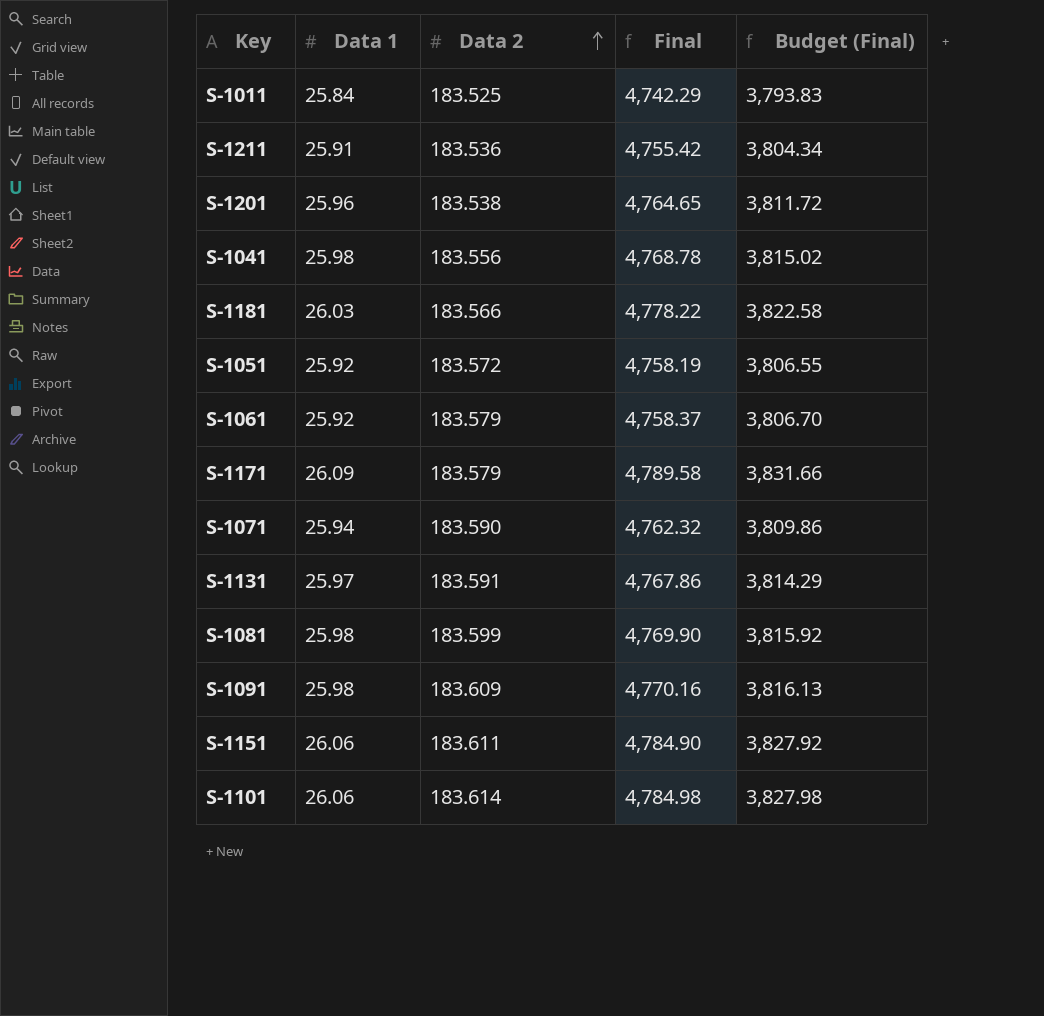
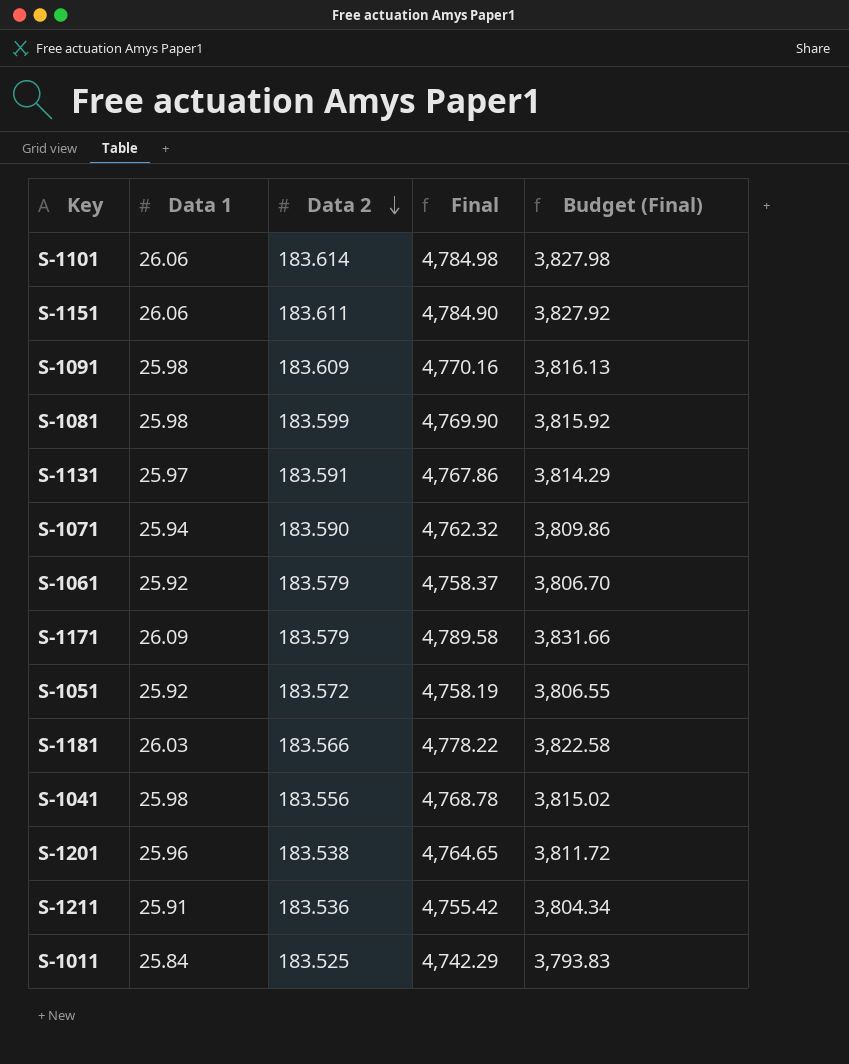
row order: Data 2 ascending -> Data 2 descending

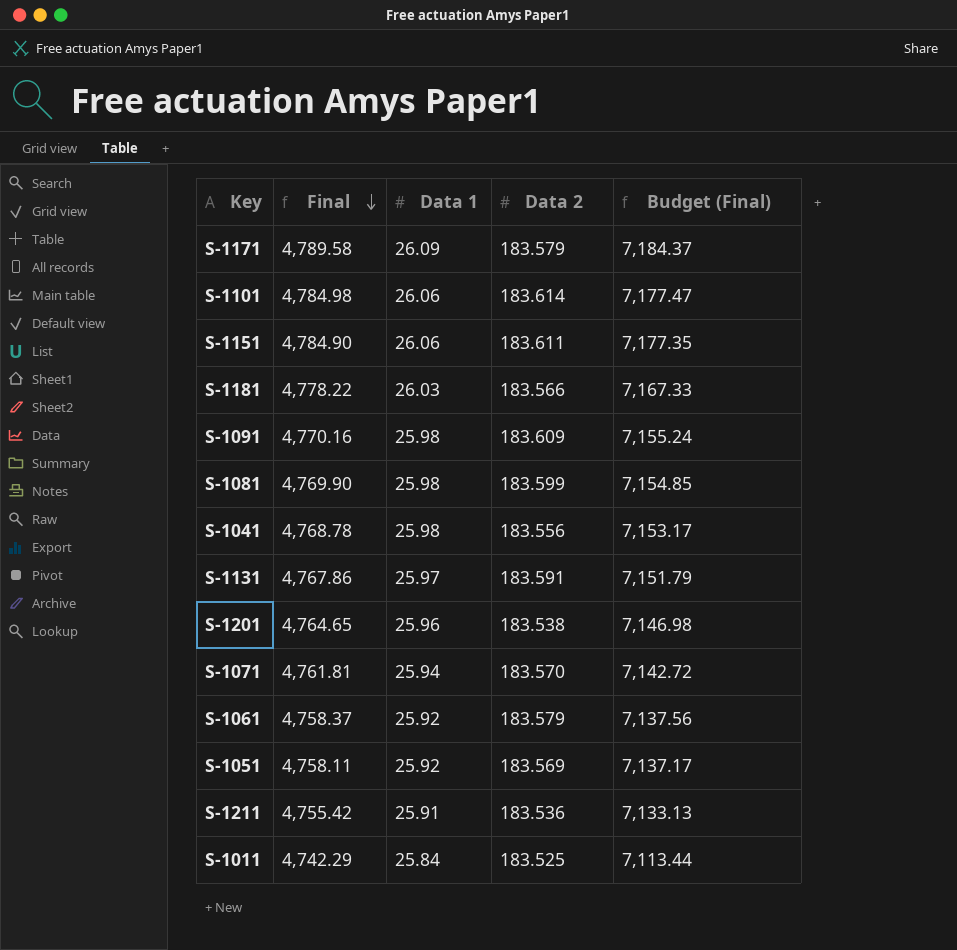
row order: Data 2 descending -> Final descending
column Final | position: 4 -> 2
column Budget (Final) | formula: [Final] * 0.8 -> [Final] * 1.5
S-1071 | Final: 4,762.32 -> 4,761.81
S-1071 | Data 2: 183.590 -> 183.570
S-1051 | Final: 4,758.19 -> 4,758.11
S-1051 | Data 2: 183.572 -> 183.569

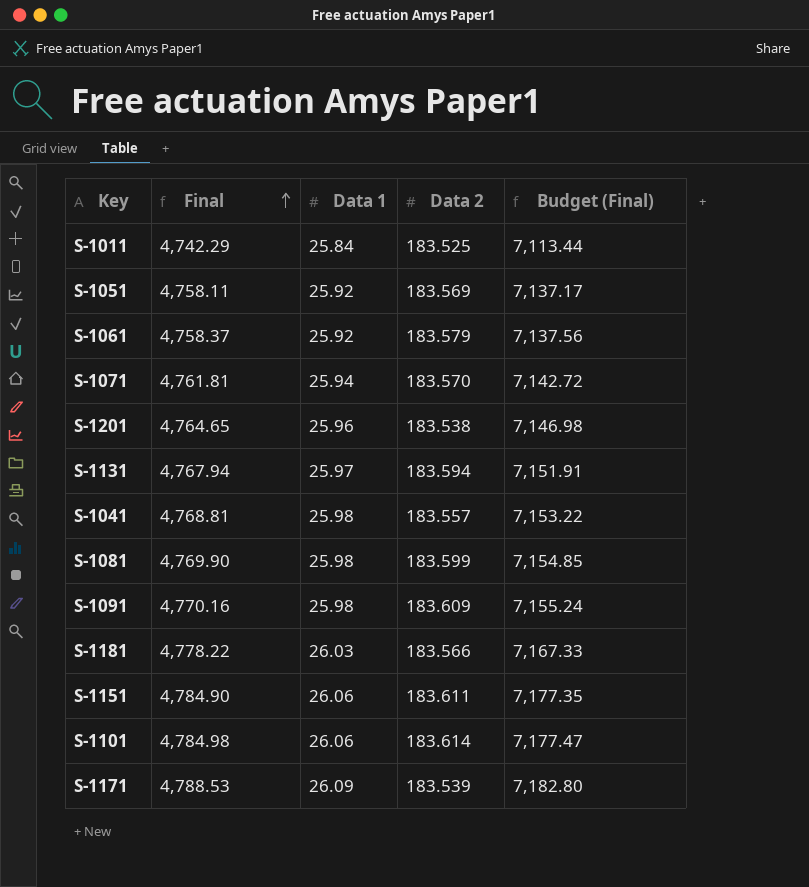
row order: Final descending -> Final ascending
row S-1211: 4,755.42 | 25.91 | 183.536 | 7,133.13 -> none
S-1131 | Final: 4,767.86 -> 4,767.94
S-1131 | Data 2: 183.591 -> 183.594
S-1131 | Budget (Final): 7,151.79 -> 7,151.91
S-1041 | Final: 4,768.78 -> 4,768.81
S-1041 | Data 2: 183.556 -> 183.557
S-1041 | Budget (Final): 7,153.17 -> 7,153.22
S-1171 | Final: 4,789.58 -> 4,788.53
S-1171 | Data 2: 183.579 -> 183.539
S-1171 | Budget (Final): 7,184.37 -> 7,182.80

